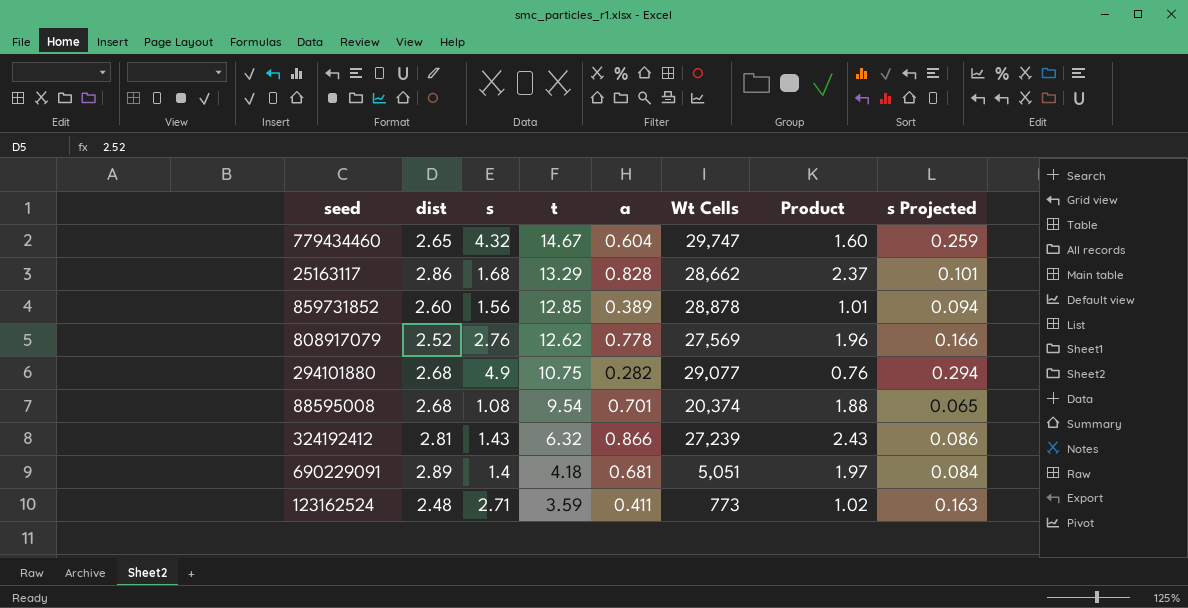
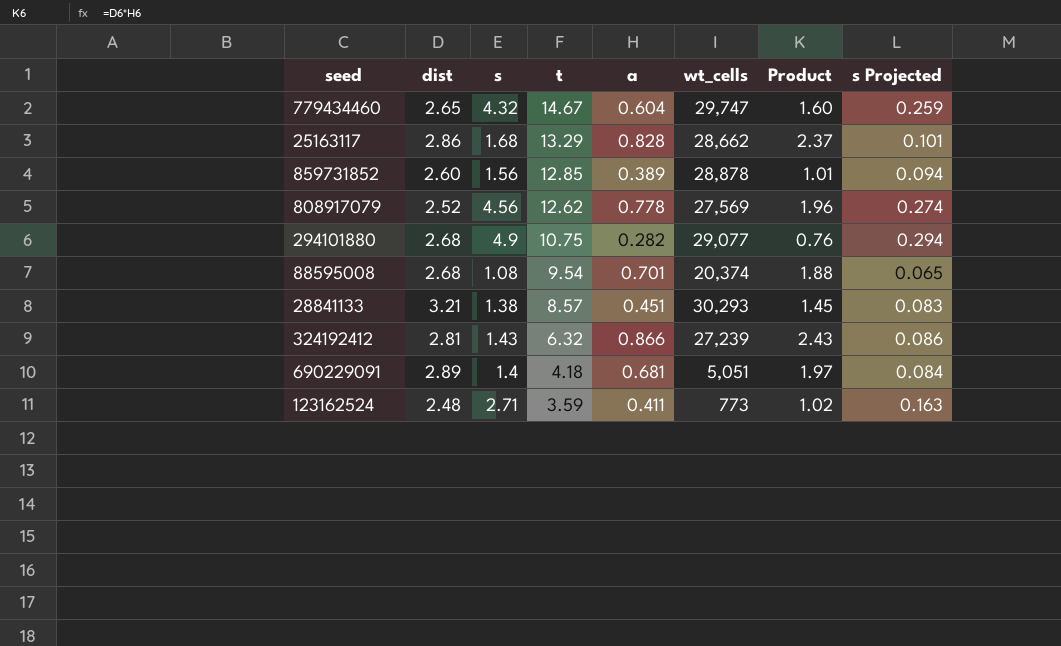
column name: Wt Cells -> wt_cells
808917079 | s: 2.76 -> 4.56
808917079 | s Projected: 0.166 -> 0.274
row 28841133: none -> 3.21 | 1.38 | 8.57 | 0.451 | 30,293 | 1.45 | 0.083

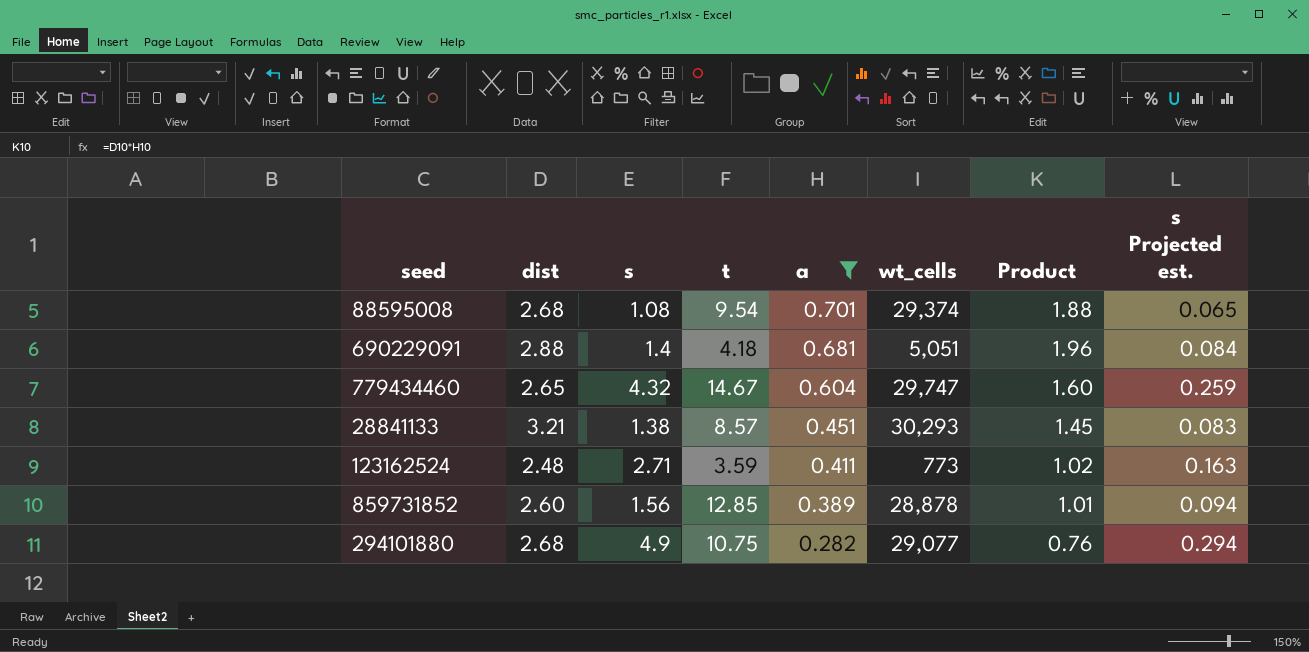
filter: none -> a <= 0.701
row order: t descending -> a descending
column name: s Projected -> s Projected est.
88595008 | wt_cells: 20,374 -> 29,374
690229091 | dist: 2.89 -> 2.88
690229091 | Product: 1.97 -> 1.96

